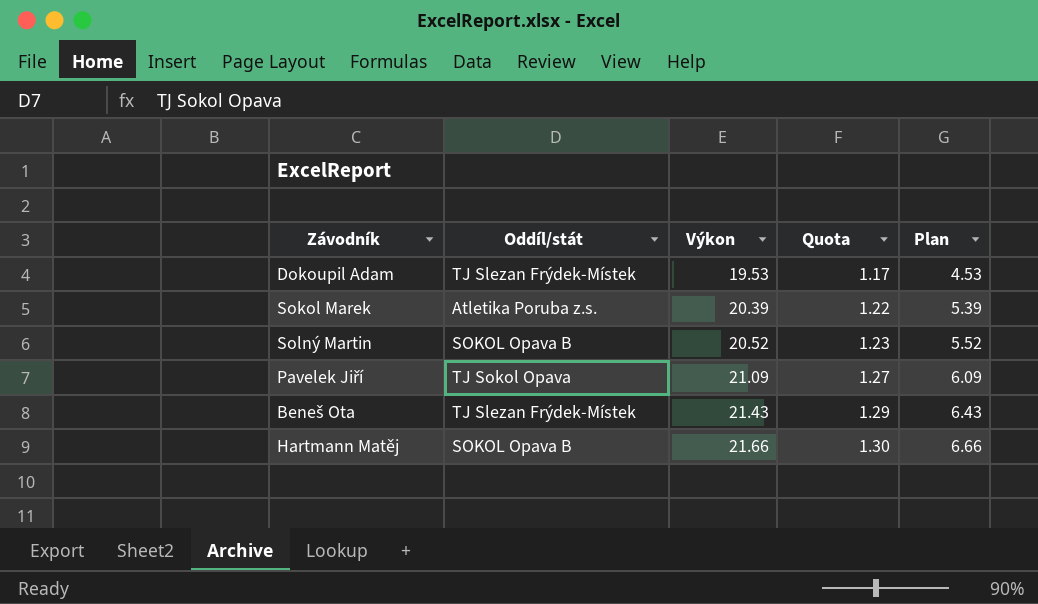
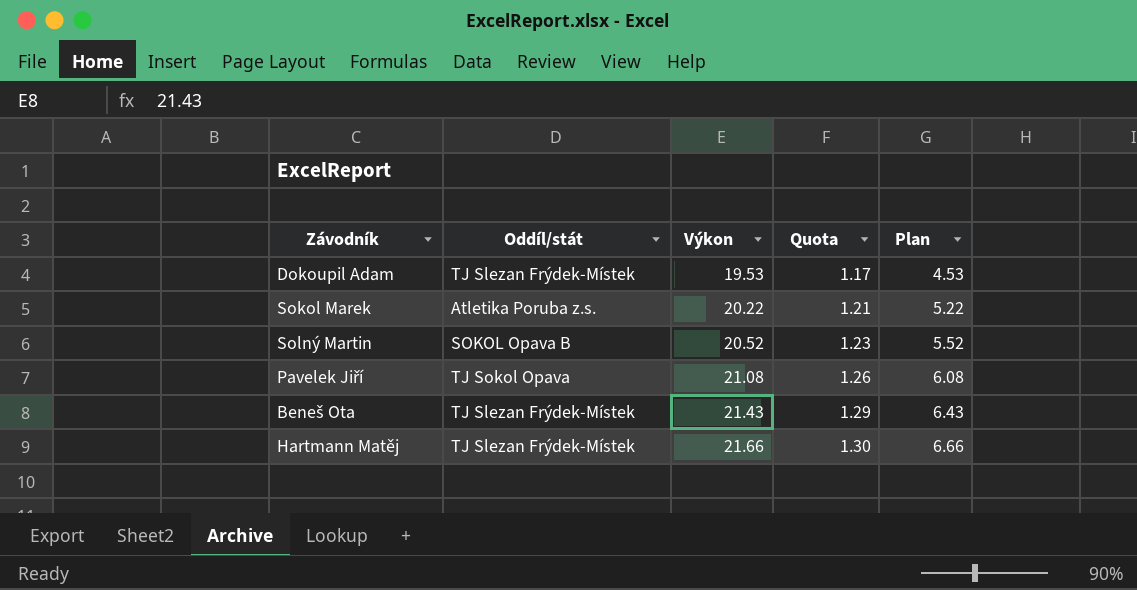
Sokol Marek | Výkon: 20.39 -> 20.22
Sokol Marek | Quota: 1.22 -> 1.21
Sokol Marek | Plan: 5.39 -> 5.22
Pavelek Jiří | Výkon: 21.09 -> 21.08
Pavelek Jiří | Quota: 1.27 -> 1.26
Pavelek Jiří | Plan: 6.09 -> 6.08
Hartmann Matěj | Oddíl/stát: SOKOL Opava B -> TJ Slezan Frýdek-Místek

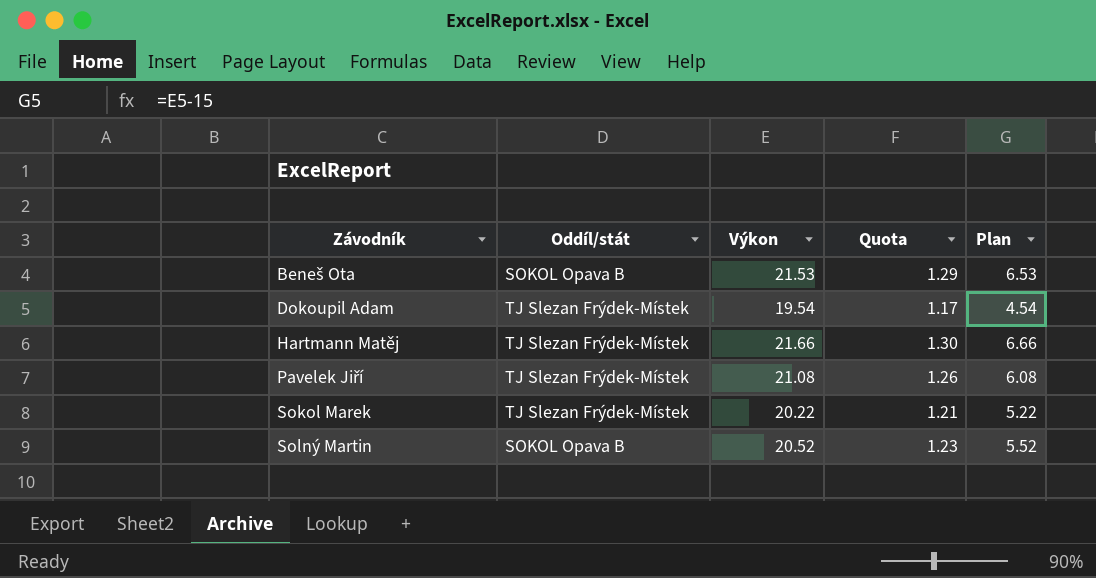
row order: Výkon ascending -> Závodník ascending
Beneš Ota | Oddíl/stát: TJ Slezan Frýdek-Místek -> SOKOL Opava B
Beneš Ota | Výkon: 21.43 -> 21.53
Beneš Ota | Plan: 6.43 -> 6.53
Dokoupil Adam | Výkon: 19.53 -> 19.54
Dokoupil Adam | Plan: 4.53 -> 4.54
Pavelek Jiří | Oddíl/stát: TJ Sokol Opava -> TJ Slezan Frýdek-Místek
Sokol Marek | Oddíl/stát: Atletika Poruba z.s. -> TJ Slezan Frýdek-Místek

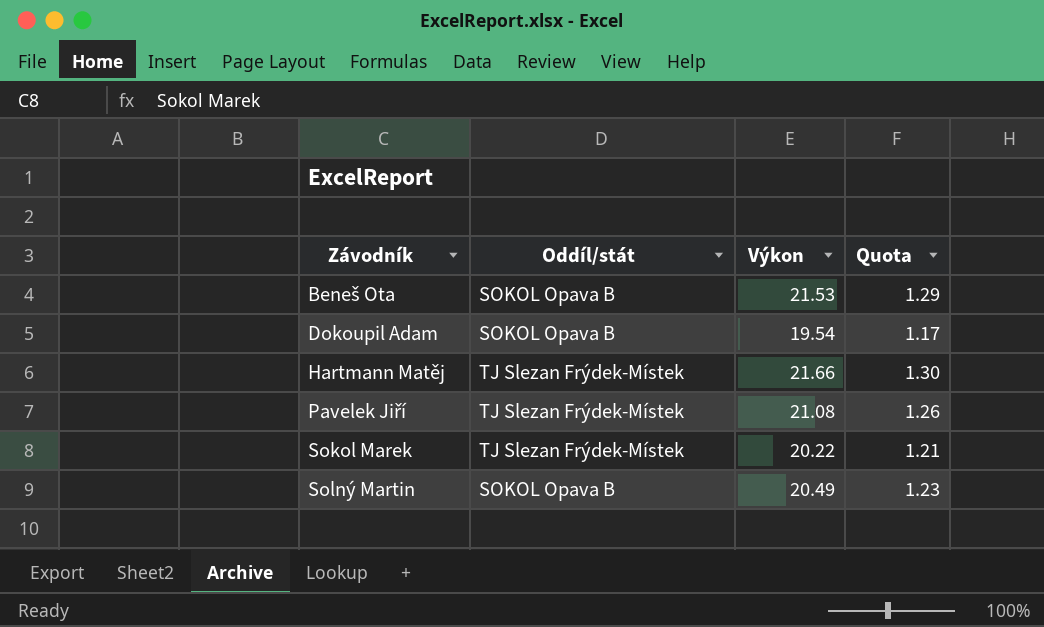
column Plan | formula: [Výkon] - 15 -> none
Dokoupil Adam | Oddíl/stát: TJ Slezan Frýdek-Místek -> SOKOL Opava B
Solný Martin | Výkon: 20.52 -> 20.49

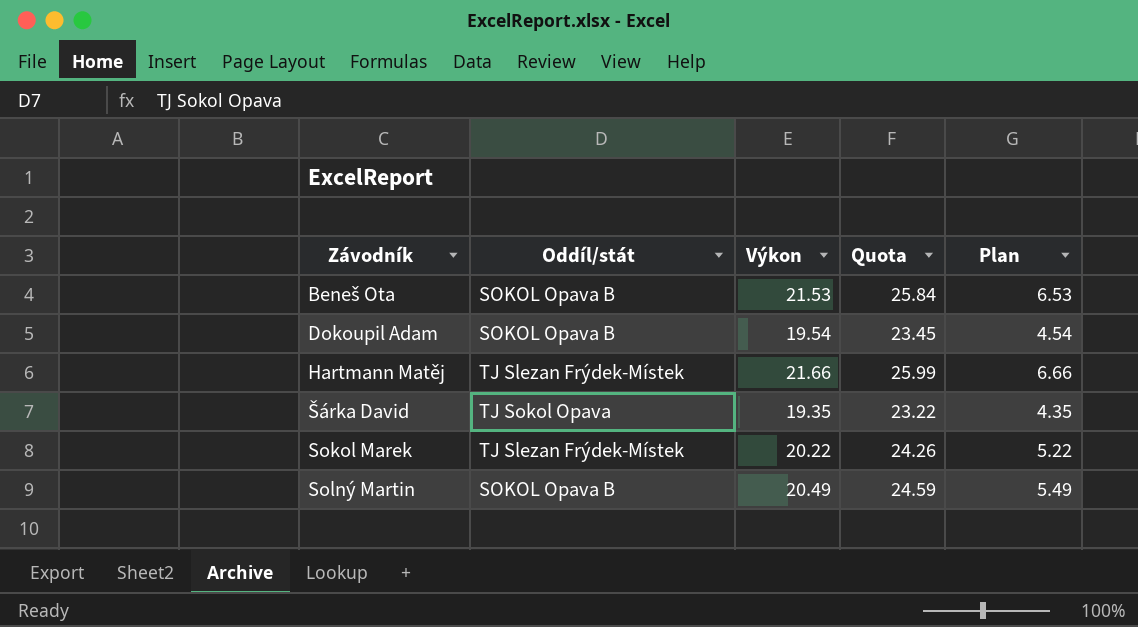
column Quota | formula: [Výkon] * 0.06 -> [Výkon] * 1.2
column Plan | formula: none -> [Výkon] - 15
row Pavelek Jiří: TJ Slezan Frýdek-Místek | 21.08 | 1.26 -> none
row Šárka David: none -> TJ Sokol Opava | 19.35 | 23.22 | 4.35

